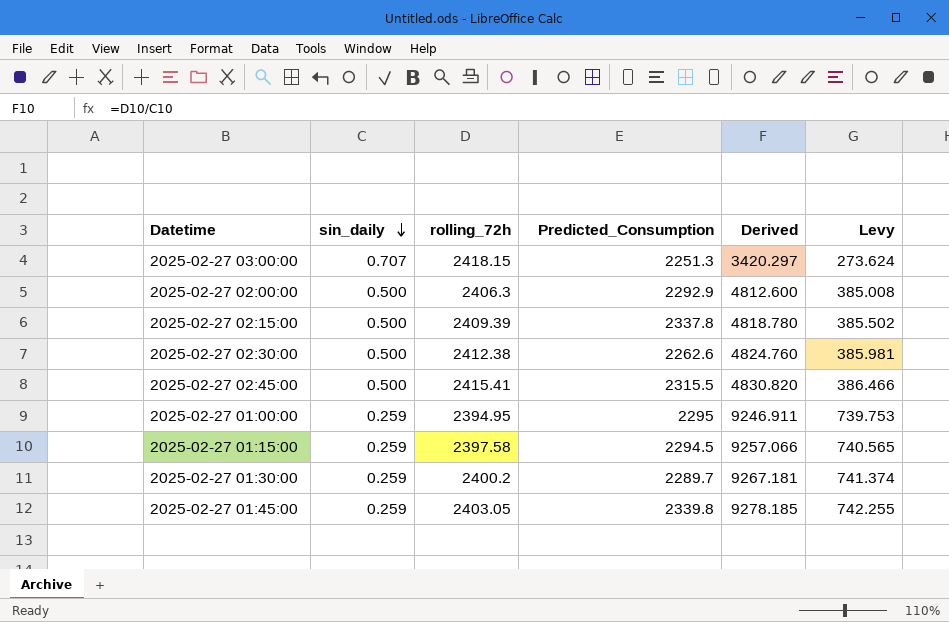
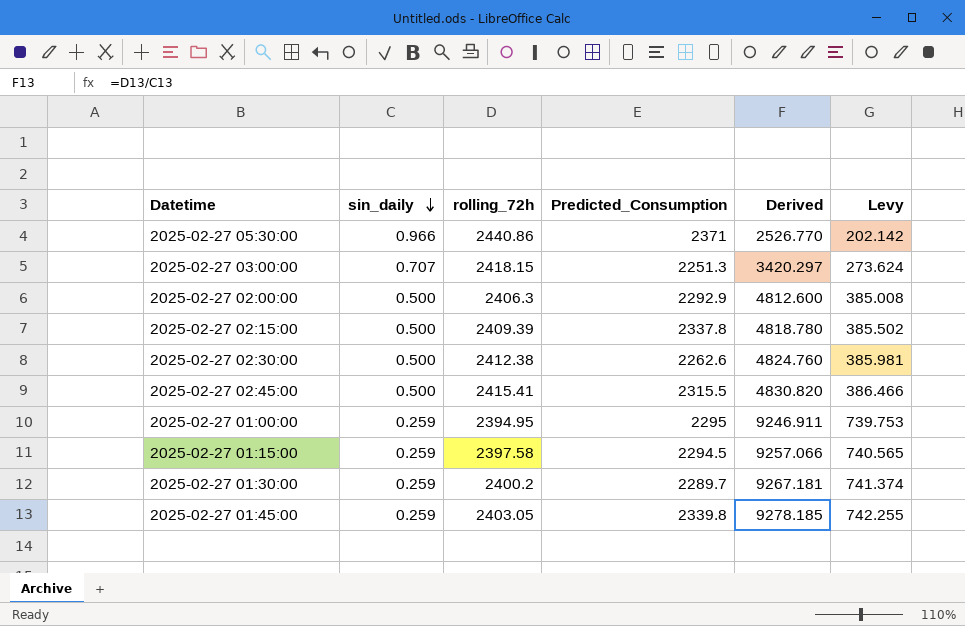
row 2025-02-27 05:30:00: none -> 0.966 | 2440.86 | 2371 | 2526.770 | 202.142

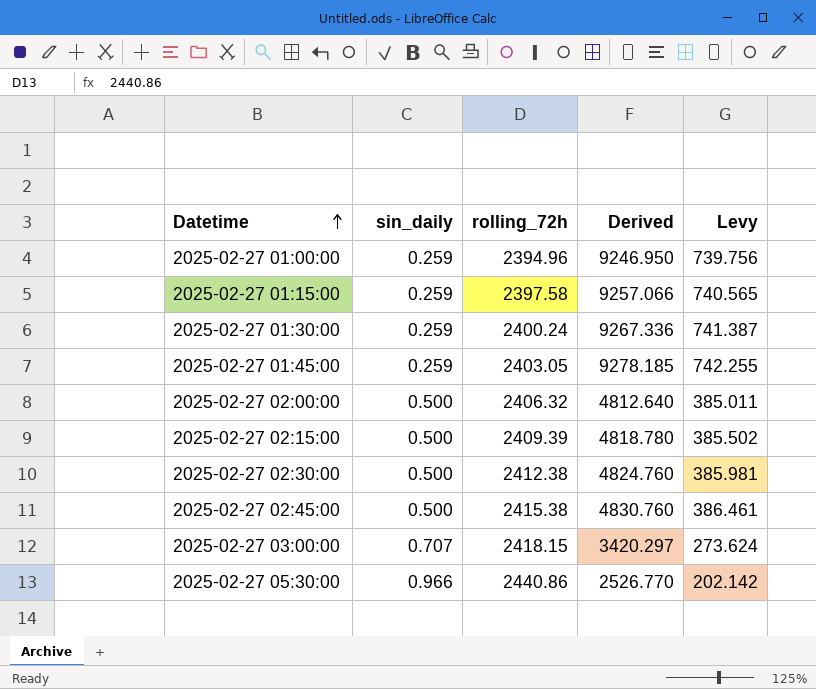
row order: sin_daily descending -> Datetime ascending
column Predicted_Consumption | position: 4 -> none
2025-02-27 01:00:00 | rolling_72h: 2394.95 -> 2394.96
2025-02-27 01:00:00 | Derived: 9246.911 -> 9246.950
2025-02-27 01:00:00 | Levy: 739.753 -> 739.756
2025-02-27 01:30:00 | rolling_72h: 2400.2 -> 2400.24
2025-02-27 01:30:00 | Derived: 9267.181 -> 9267.336
2025-02-27 01:30:00 | Levy: 741.374 -> 741.387
2025-02-27 02:00:00 | rolling_72h: 2406.3 -> 2406.32
2025-02-27 02:00:00 | Derived: 4812.600 -> 4812.640
2025-02-27 02:00:00 | Levy: 385.008 -> 385.011
2025-02-27 02:45:00 | rolling_72h: 2415.41 -> 2415.38
2025-02-27 02:45:00 | Derived: 4830.820 -> 4830.760
2025-02-27 02:45:00 | Levy: 386.466 -> 386.461

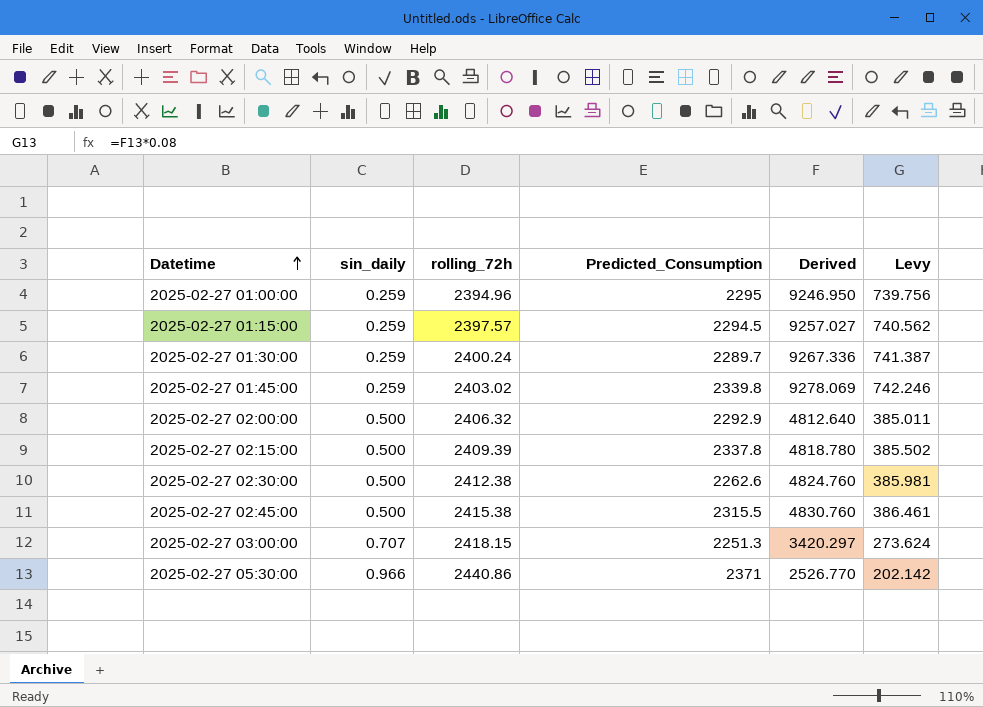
column Predicted_Consumption | position: none -> 4
2025-02-27 01:15:00 | rolling_72h: 2397.58 -> 2397.57
2025-02-27 01:15:00 | Derived: 9257.066 -> 9257.027
2025-02-27 01:15:00 | Levy: 740.565 -> 740.562
2025-02-27 01:45:00 | rolling_72h: 2403.05 -> 2403.02
2025-02-27 01:45:00 | Derived: 9278.185 -> 9278.069
2025-02-27 01:45:00 | Levy: 742.255 -> 742.246

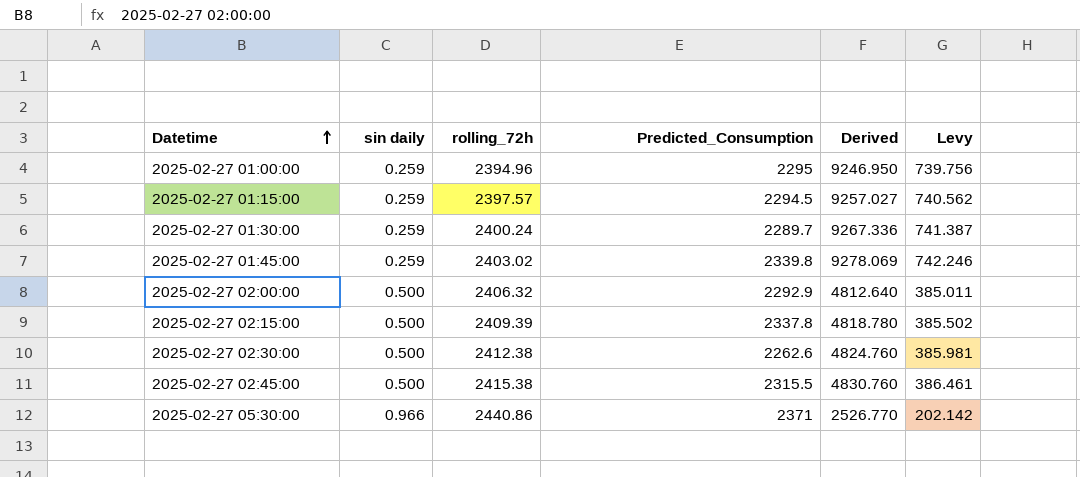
column name: sin_daily -> sin daily
row 2025-02-27 03:00:00: 0.707 | 2418.15 | 2251.3 | 3420.297 | 273.624 -> none

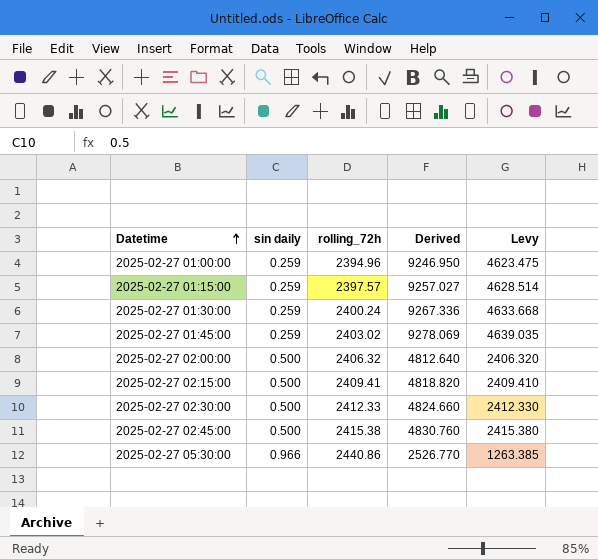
column Predicted_Consumption | position: 4 -> none
column Levy | formula: [Derived] * 0.08 -> [Derived] * 0.5
2025-02-27 02:15:00 | rolling_72h: 2409.39 -> 2409.41
2025-02-27 02:15:00 | Derived: 4818.780 -> 4818.820
2025-02-27 02:30:00 | rolling_72h: 2412.38 -> 2412.33
2025-02-27 02:30:00 | Derived: 4824.760 -> 4824.660

